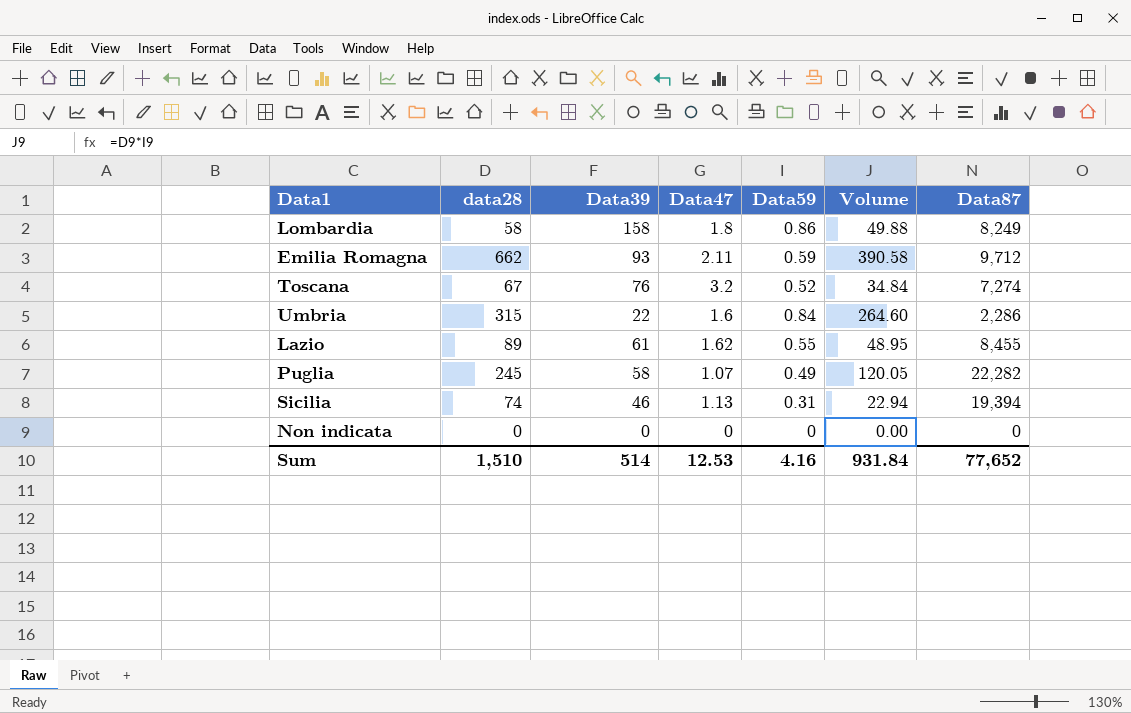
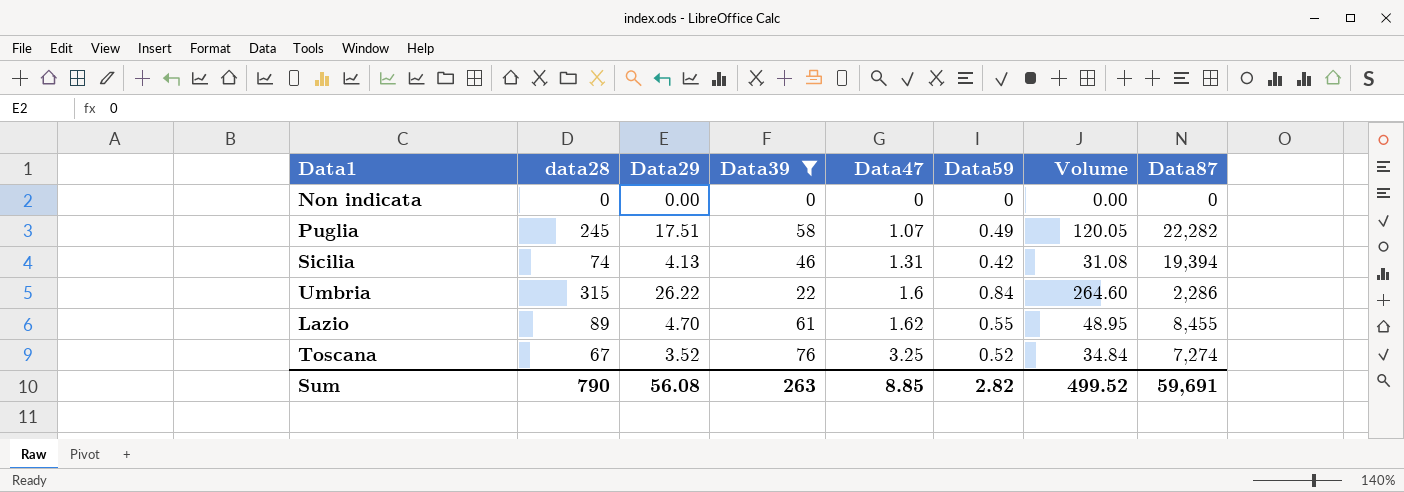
filter: none -> Data39 <= 76
row order: none -> Data47 ascending
column Data29 | position: none -> 3
Sicilia | Data47: 1.13 -> 1.31
Sicilia | Data59: 0.31 -> 0.42
Sicilia | Volume: 22.94 -> 31.08
Toscana | Data47: 3.2 -> 3.25
Sum | data28: 1,510 -> 790
Sum | Data39: 514 -> 263
Sum | Data47: 12.53 -> 8.85
Sum | Data59: 4.16 -> 2.82
Sum | Volume: 931.84 -> 499.52
Sum | Data87: 77,652 -> 59,691

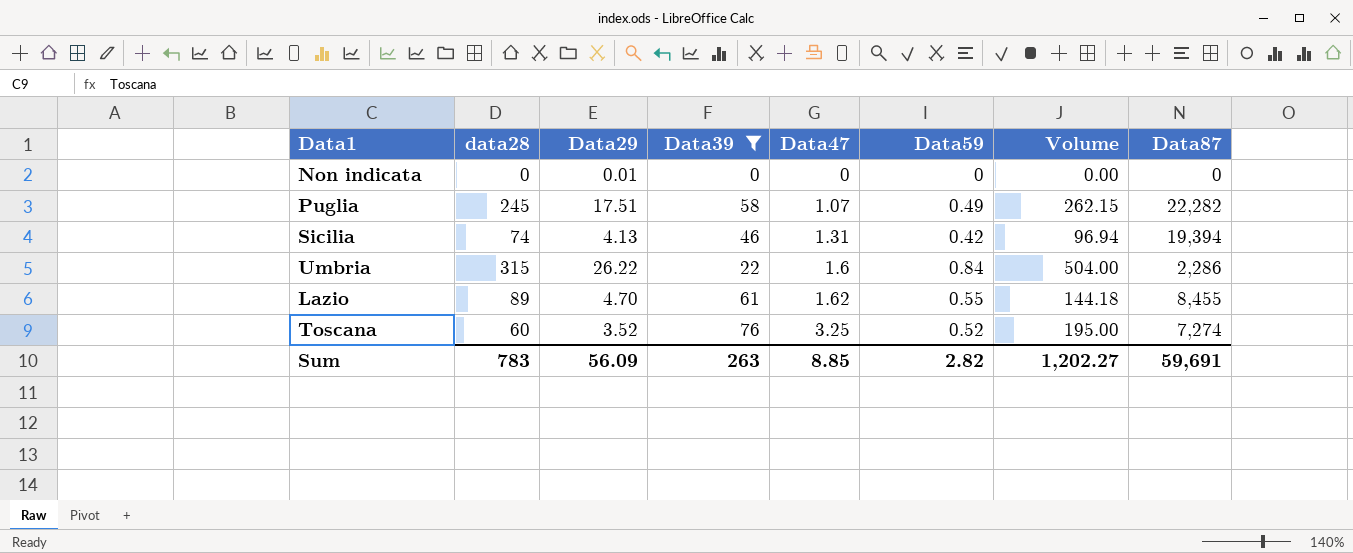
column Volume | formula: [data28] * [Data59] -> [data28] * [Data47]
Non indicata | Data29: 0.00 -> 0.01
Toscana | data28: 67 -> 60
Sum | data28: 790 -> 783
Sum | Data29: 56.08 -> 56.09
Sum | Volume: 499.52 -> 1,202.27

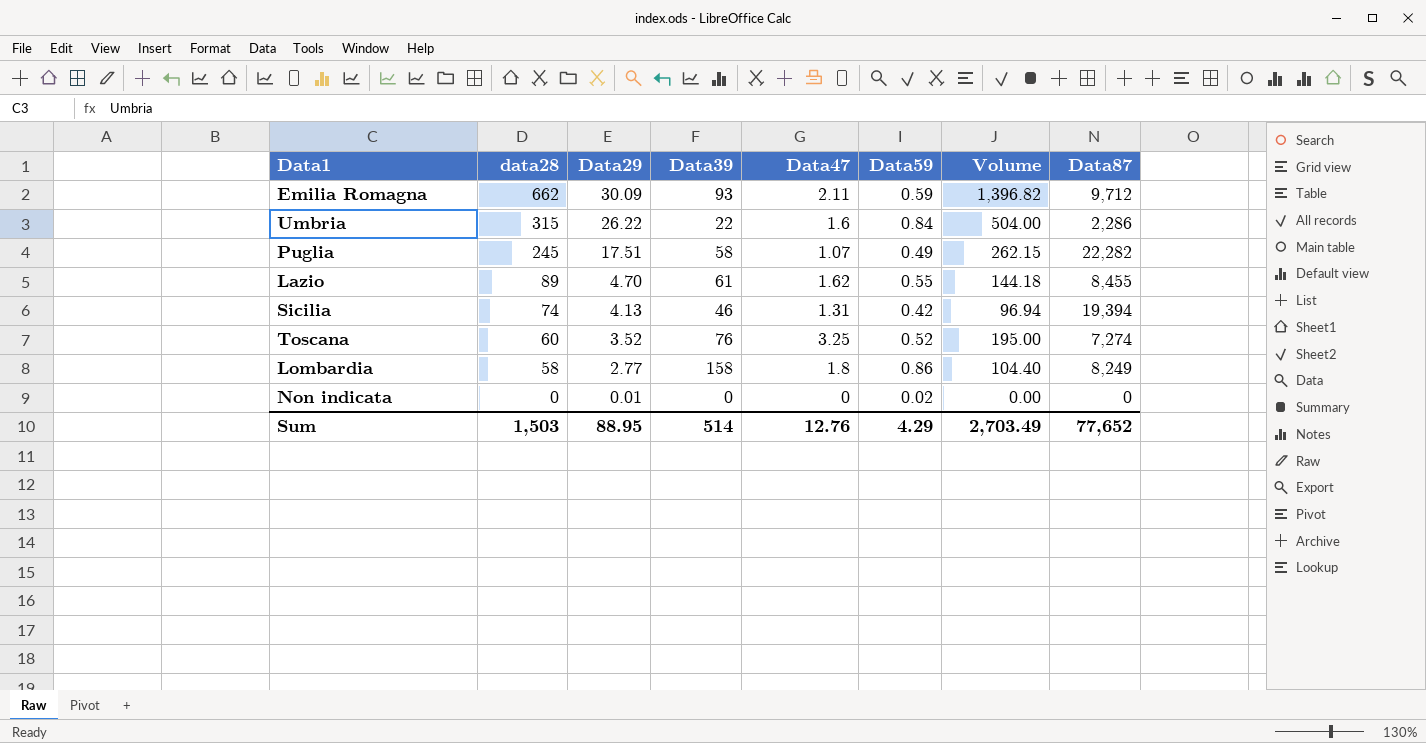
filter: Data39 <= 76 -> none
row order: Data47 ascending -> data28 descending
Non indicata | Data59: 0 -> 0.02
Sum | data28: 783 -> 1,503
Sum | Data29: 56.09 -> 88.95
Sum | Data39: 263 -> 514
Sum | Data47: 8.85 -> 12.76
Sum | Data59: 2.82 -> 4.29
Sum | Volume: 1,202.27 -> 2,703.49
Sum | Data87: 59,691 -> 77,652

